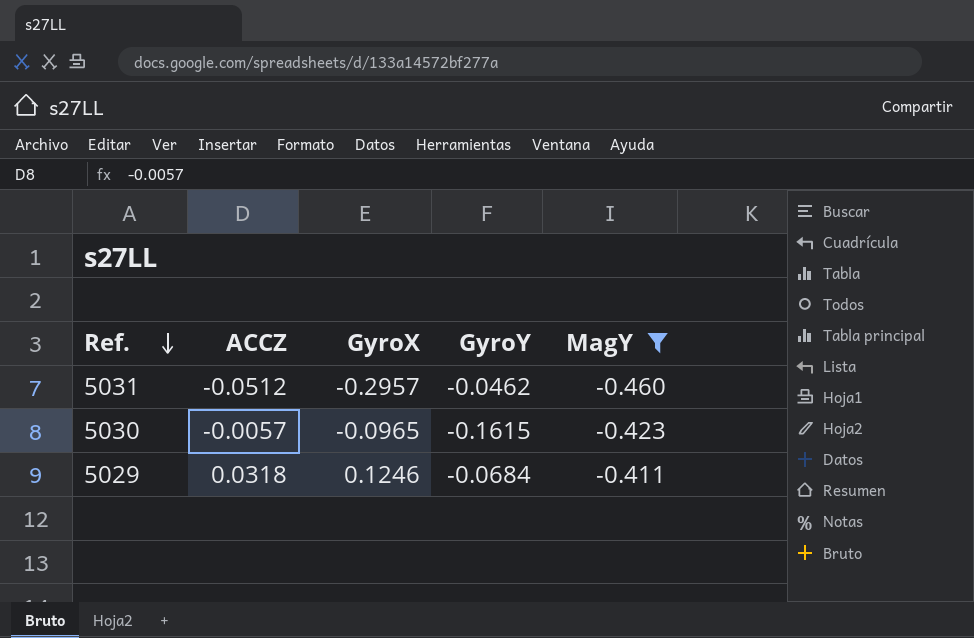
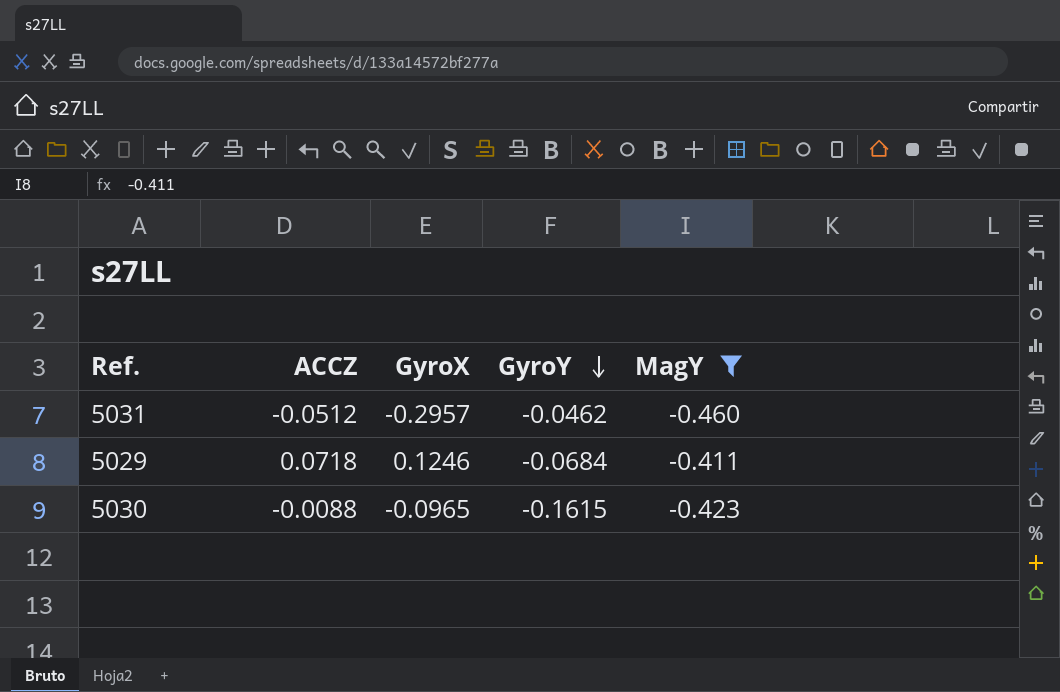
row order: Ref. descending -> GyroY descending
5029 | ACCZ: 0.0318 -> 0.0718
5030 | ACCZ: -0.0057 -> -0.0088

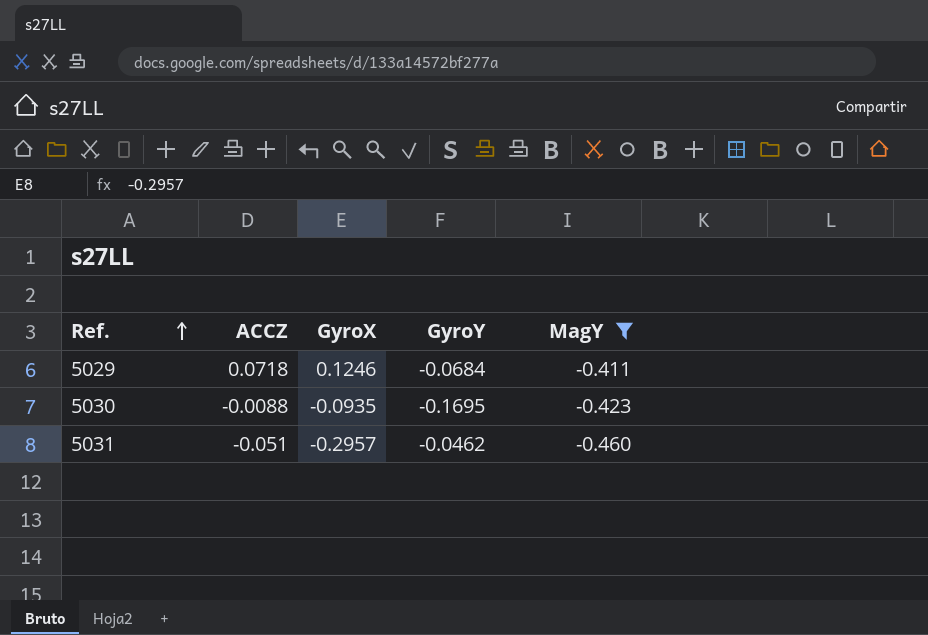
row order: GyroY descending -> Ref. ascending
5030 | GyroX: -0.0965 -> -0.0935
5030 | GyroY: -0.1615 -> -0.1695
5031 | ACCZ: -0.0512 -> -0.051

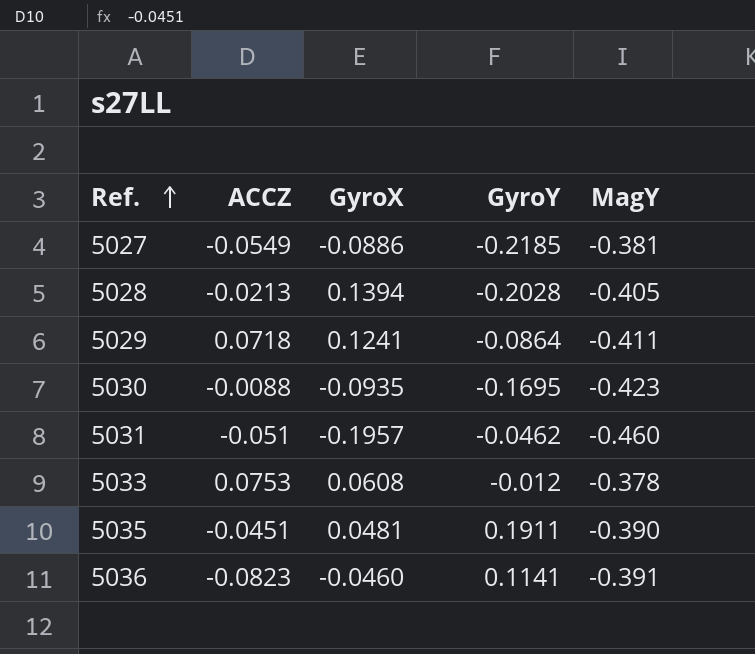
filter: MagY <= -0.411 -> none
5029 | GyroX: 0.1246 -> 0.1241
5029 | GyroY: -0.0684 -> -0.0864
5031 | GyroX: -0.2957 -> -0.1957

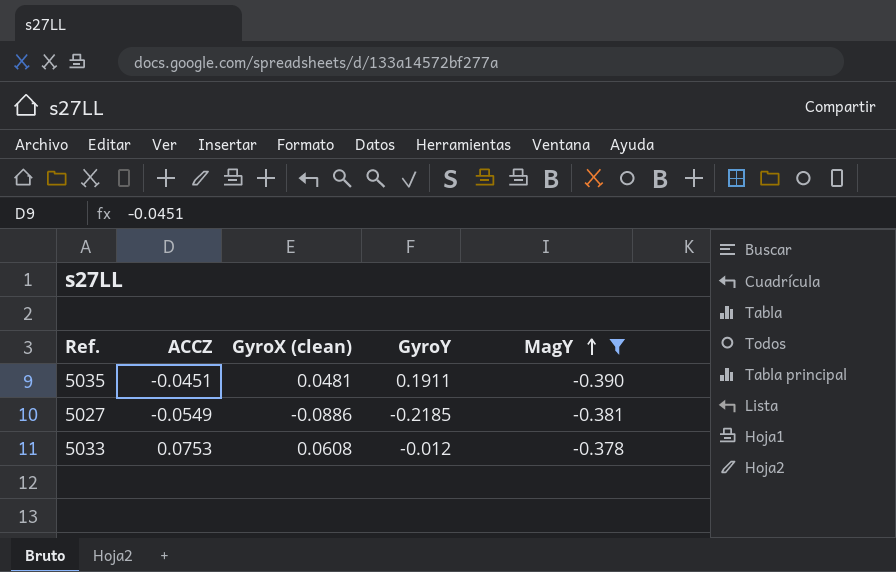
filter: none -> MagY >= -0.390
row order: Ref. ascending -> MagY ascending
column name: GyroX -> GyroX (clean)

